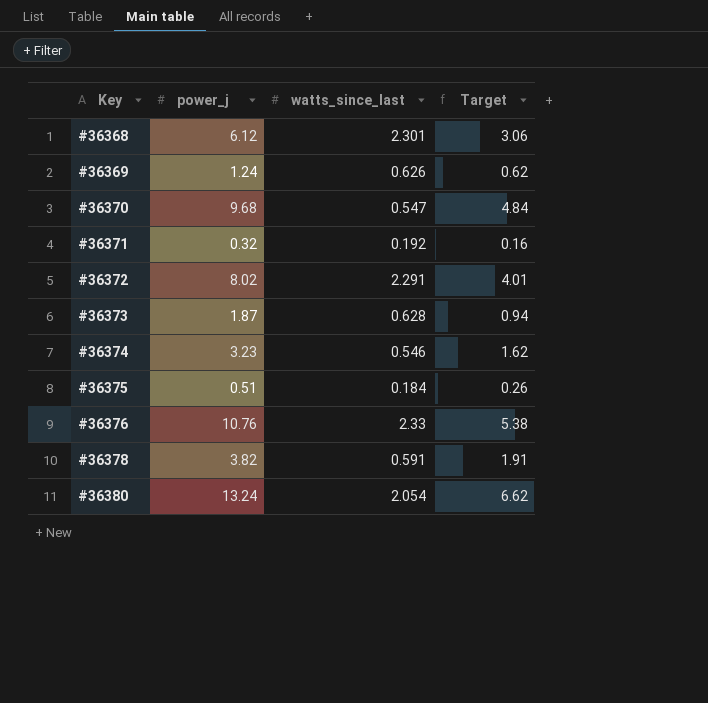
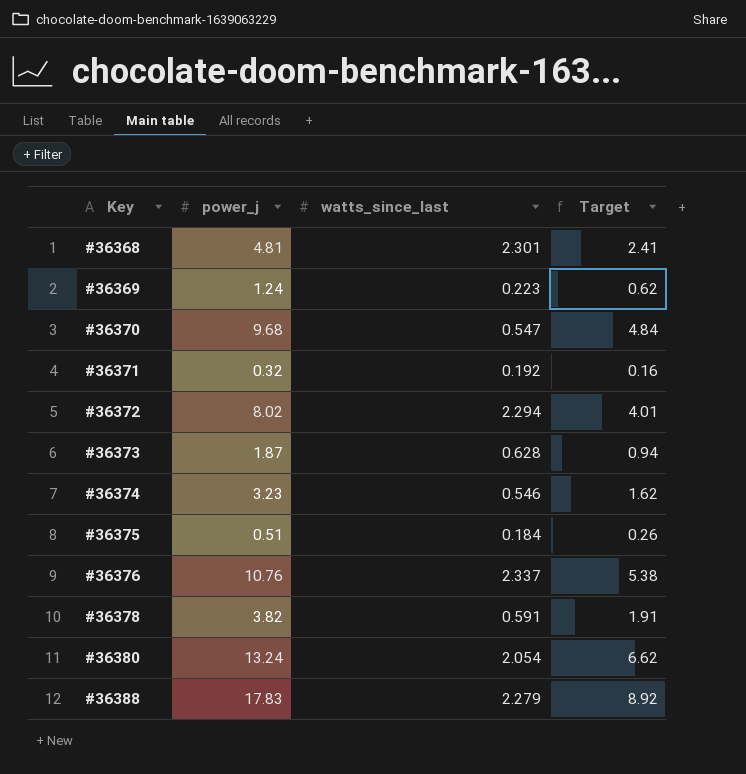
#36368 | power_j: 6.12 -> 4.81
#36368 | Target: 3.06 -> 2.41
#36369 | watts_since_last: 0.626 -> 0.223
#36372 | watts_since_last: 2.291 -> 2.294
#36376 | watts_since_last: 2.33 -> 2.337
row #36388: none -> 17.83 | 2.279 | 8.92

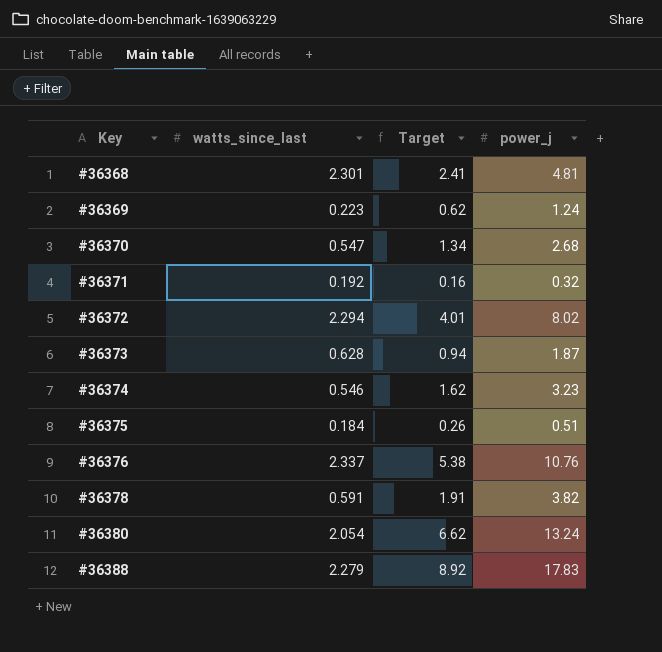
column power_j | position: 2 -> 4
#36370 | Target: 4.84 -> 1.34
#36370 | power_j: 9.68 -> 2.68

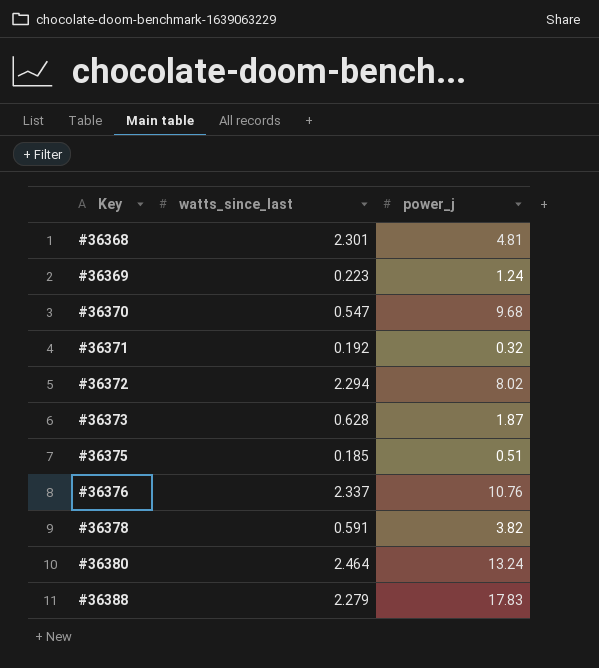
column Target | formula: [power_j] * 0.5 -> none
row #36374: 0.546 | 1.62 | 3.23 -> none
#36370 | power_j: 2.68 -> 9.68
#36375 | watts_since_last: 0.184 -> 0.185
#36380 | watts_since_last: 2.054 -> 2.464

